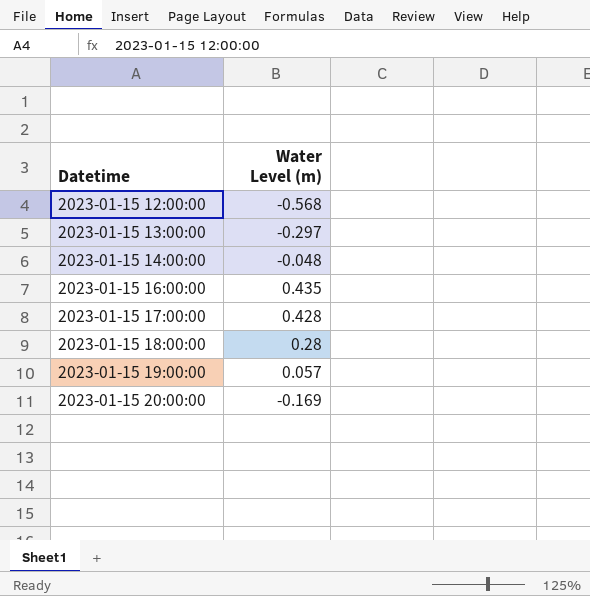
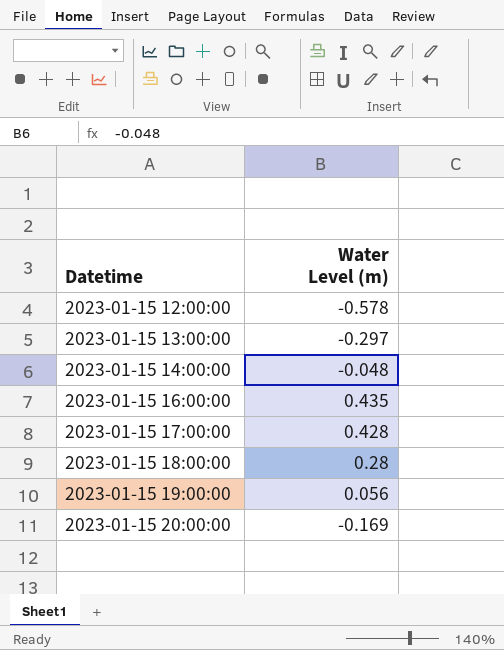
2023-01-15 12:00:00 | Water Level (m): -0.568 -> -0.578
2023-01-15 19:00:00 | Water Level (m): 0.057 -> 0.056

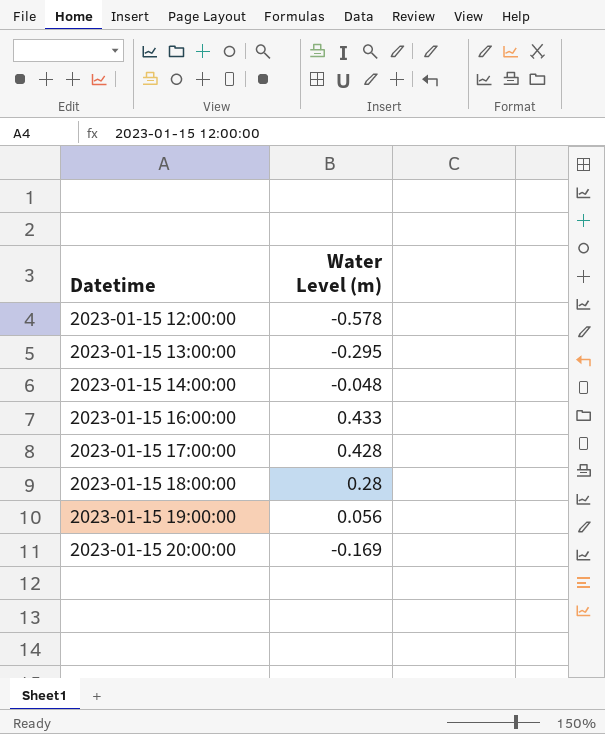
2023-01-15 13:00:00 | Water Level (m): -0.297 -> -0.295
2023-01-15 16:00:00 | Water Level (m): 0.435 -> 0.433

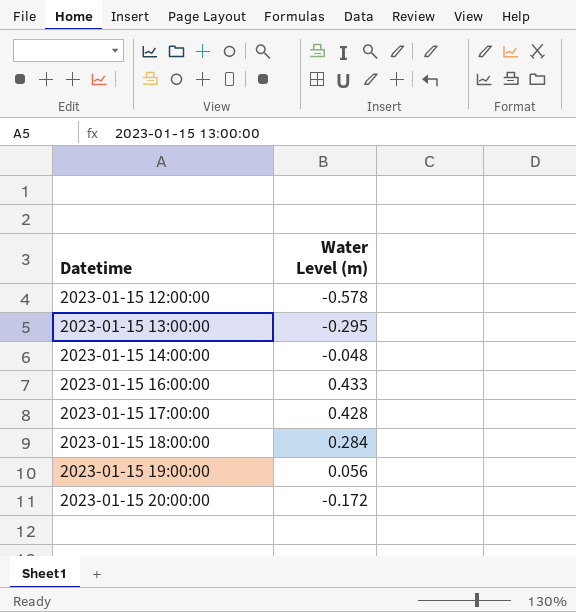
2023-01-15 18:00:00 | Water Level (m): 0.28 -> 0.284
2023-01-15 20:00:00 | Water Level (m): -0.169 -> -0.172

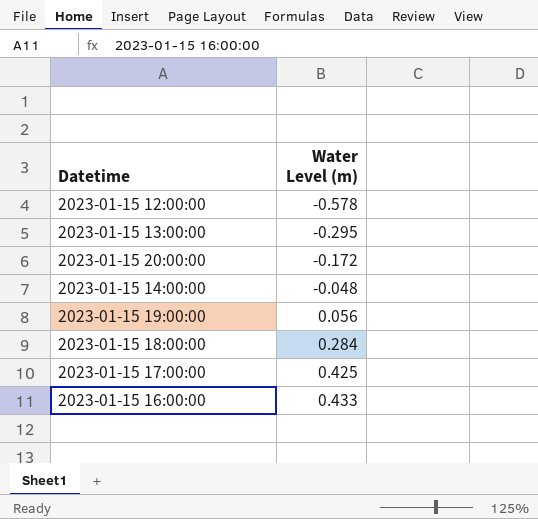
row order: Datetime ascending -> Water Level (m) ascending
2023-01-15 17:00:00 | Water Level (m): 0.428 -> 0.425

